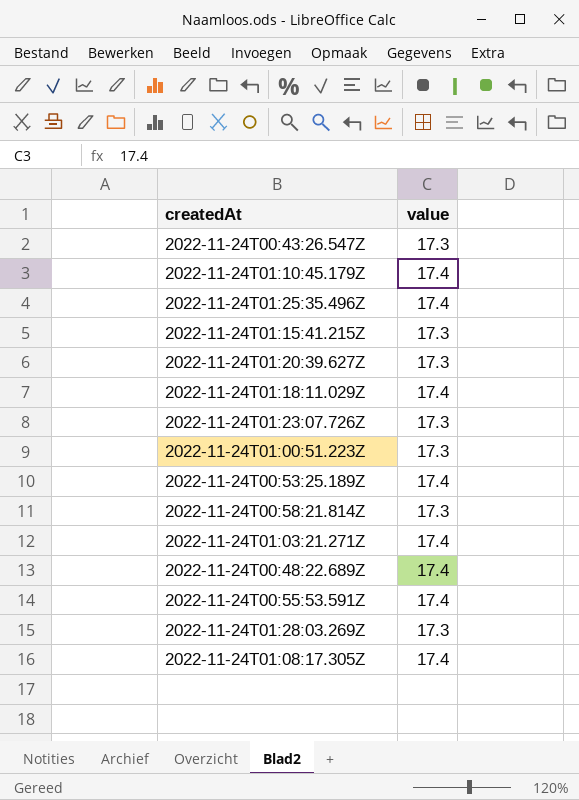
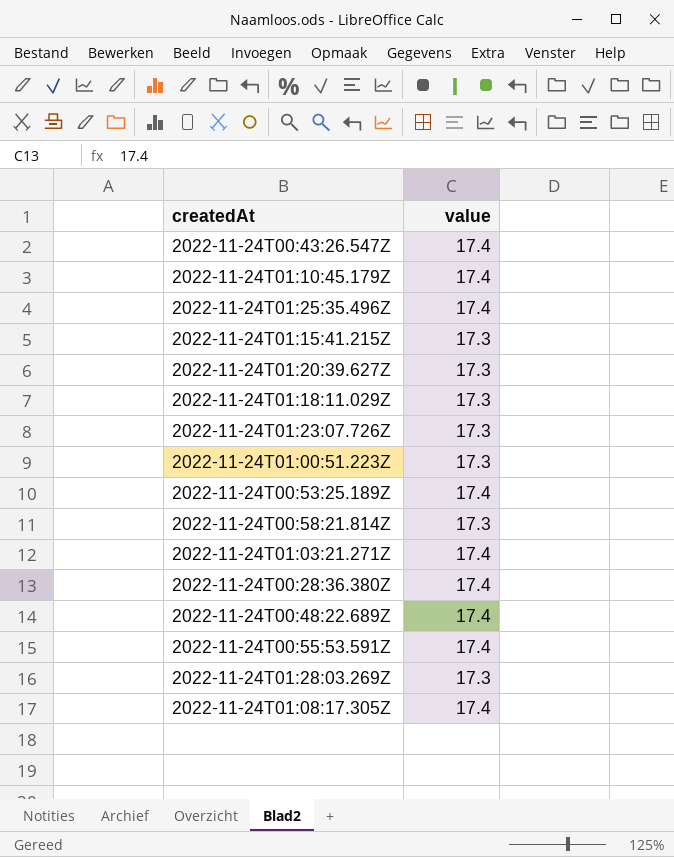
2022-11-24T00:43:26.547Z | value: 17.3 -> 17.4
2022-11-24T01:18:11.029Z | value: 17.4 -> 17.3
row 2022-11-24T00:28:36.380Z: none -> 17.4

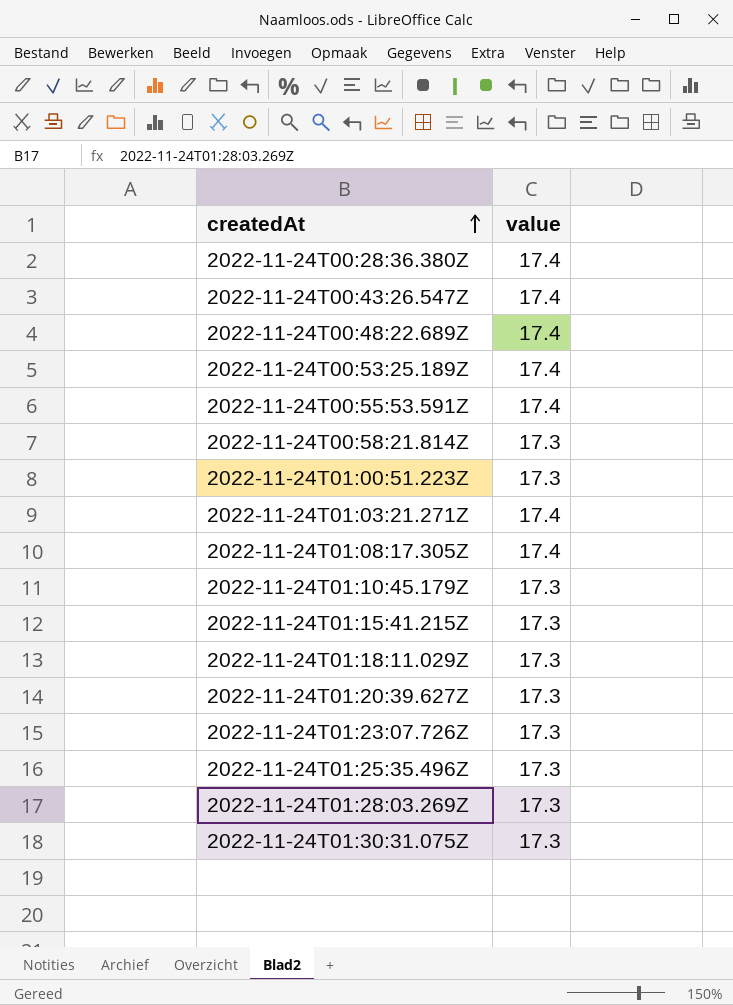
row order: none -> createdAt ascending
2022-11-24T01:10:45.179Z | value: 17.4 -> 17.3
2022-11-24T01:25:35.496Z | value: 17.4 -> 17.3
row 2022-11-24T01:30:31.075Z: none -> 17.3

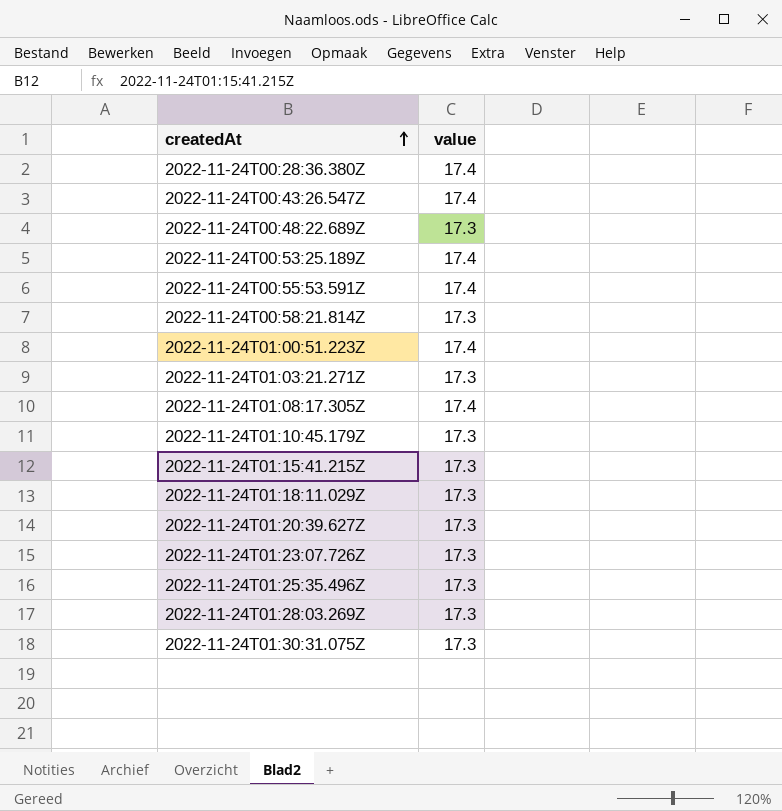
2022-11-24T00:48:22.689Z | value: 17.4 -> 17.3
2022-11-24T01:00:51.223Z | value: 17.3 -> 17.4
2022-11-24T01:03:21.271Z | value: 17.4 -> 17.3

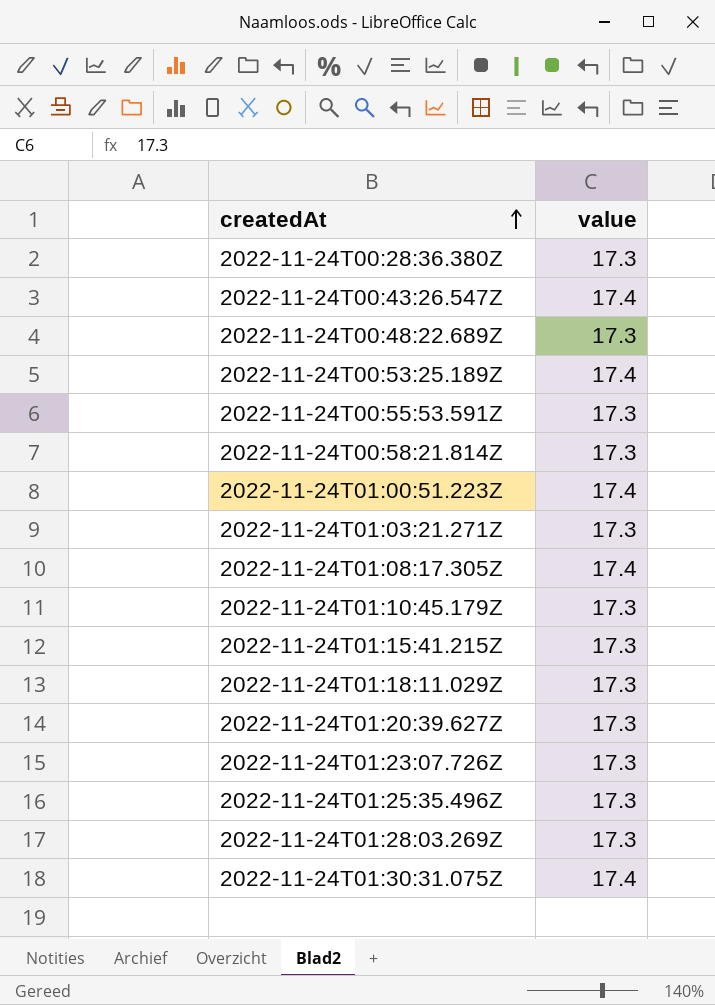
2022-11-24T00:28:36.380Z | value: 17.4 -> 17.3
2022-11-24T00:55:53.591Z | value: 17.4 -> 17.3
2022-11-24T01:30:31.075Z | value: 17.3 -> 17.4

